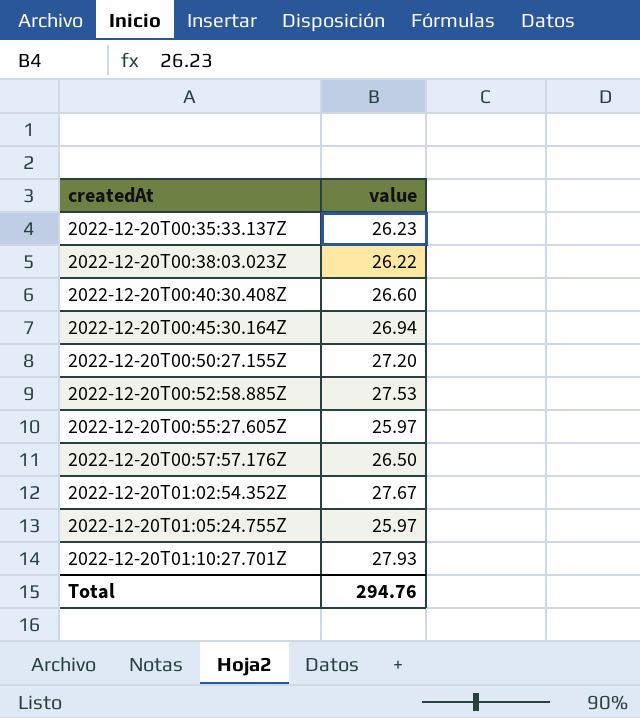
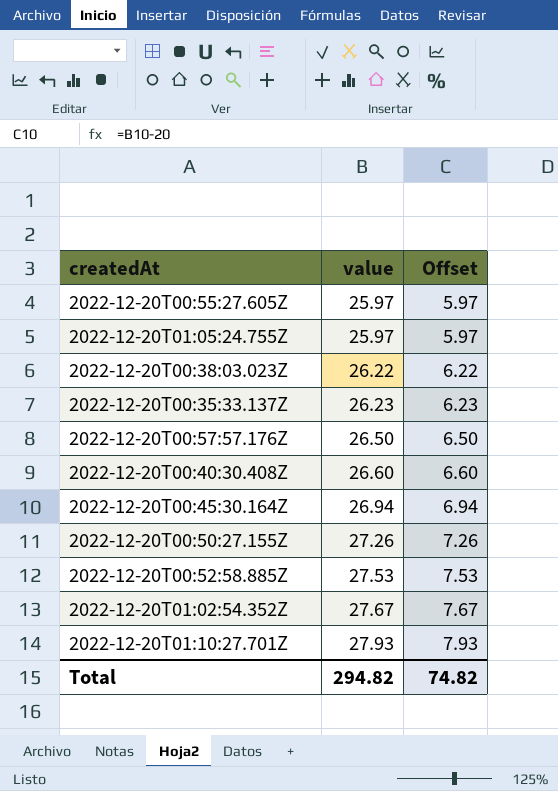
row order: createdAt ascending -> value ascending
column Offset | formula: none -> [value] - 20
2022-12-20T00:50:27.155Z | value: 27.20 -> 27.26
Total | value: 294.76 -> 294.82

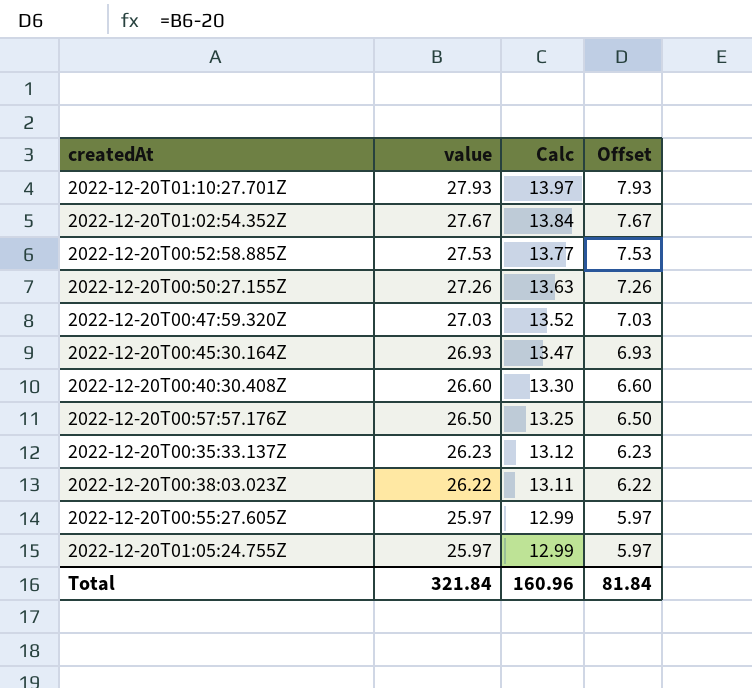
row order: value ascending -> value descending
column Calc | formula: none -> [value] * 0.5
row 2022-12-20T00:47:59.320Z: none -> 27.03 | 13.52 | 7.03
2022-12-20T00:45:30.164Z | value: 26.94 -> 26.93
2022-12-20T00:45:30.164Z | Offset: 6.94 -> 6.93
Total | value: 294.82 -> 321.84
Total | Offset: 74.82 -> 81.84

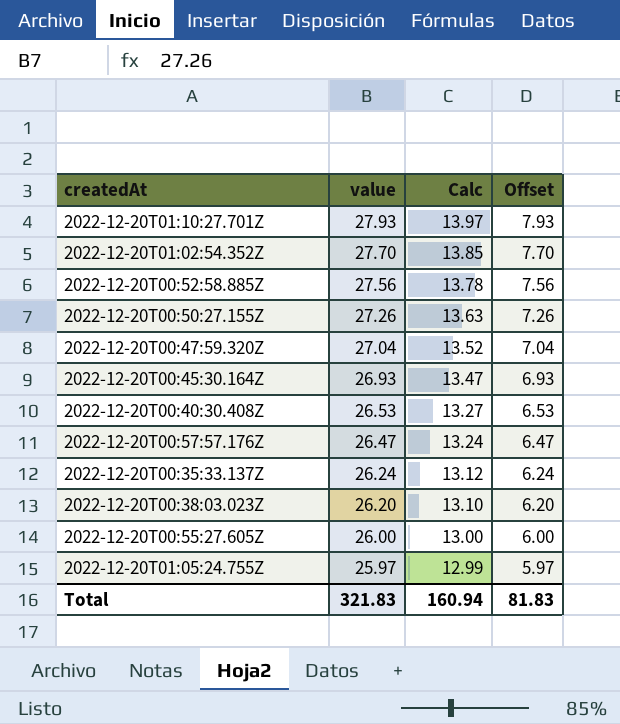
2022-12-20T01:02:54.352Z | value: 27.67 -> 27.70
2022-12-20T01:02:54.352Z | Calc: 13.84 -> 13.85
2022-12-20T01:02:54.352Z | Offset: 7.67 -> 7.70
2022-12-20T00:52:58.885Z | value: 27.53 -> 27.56
2022-12-20T00:52:58.885Z | Calc: 13.77 -> 13.78
2022-12-20T00:52:58.885Z | Offset: 7.53 -> 7.56
2022-12-20T00:47:59.320Z | value: 27.03 -> 27.04
2022-12-20T00:47:59.320Z | Offset: 7.03 -> 7.04
2022-12-20T00:40:30.408Z | value: 26.60 -> 26.53
2022-12-20T00:40:30.408Z | Calc: 13.30 -> 13.27
2022-12-20T00:40:30.408Z | Offset: 6.60 -> 6.53
2022-12-20T00:57:57.176Z | value: 26.50 -> 26.47
2022-12-20T00:57:57.176Z | Calc: 13.25 -> 13.24
2022-12-20T00:57:57.176Z | Offset: 6.50 -> 6.47
2022-12-20T00:35:33.137Z | value: 26.23 -> 26.24
2022-12-20T00:35:33.137Z | Offset: 6.23 -> 6.24
2022-12-20T00:38:03.023Z | value: 26.22 -> 26.20
2022-12-20T00:38:03.023Z | Calc: 13.11 -> 13.10
2022-12-20T00:38:03.023Z | Offset: 6.22 -> 6.20
2022-12-20T00:55:27.605Z | value: 25.97 -> 26.00
2022-12-20T00:55:27.605Z | Calc: 12.99 -> 13.00
2022-12-20T00:55:27.605Z | Offset: 5.97 -> 6.00
Total | value: 321.84 -> 321.83
Total | Calc: 160.96 -> 160.94
Total | Offset: 81.84 -> 81.83

